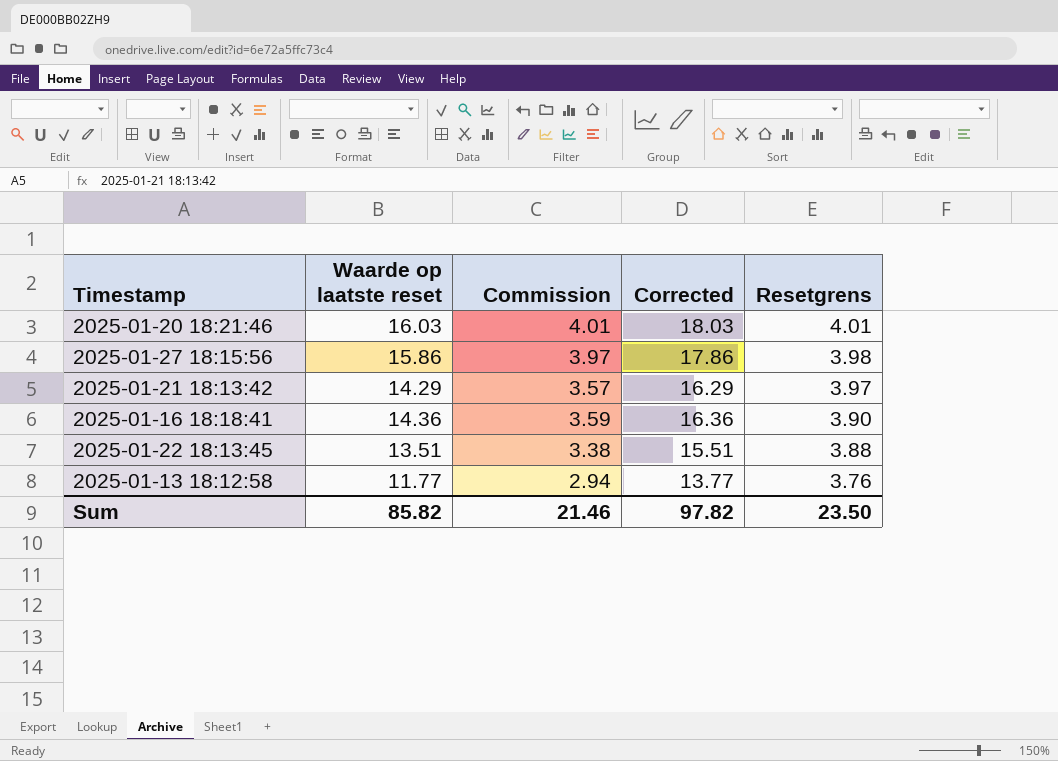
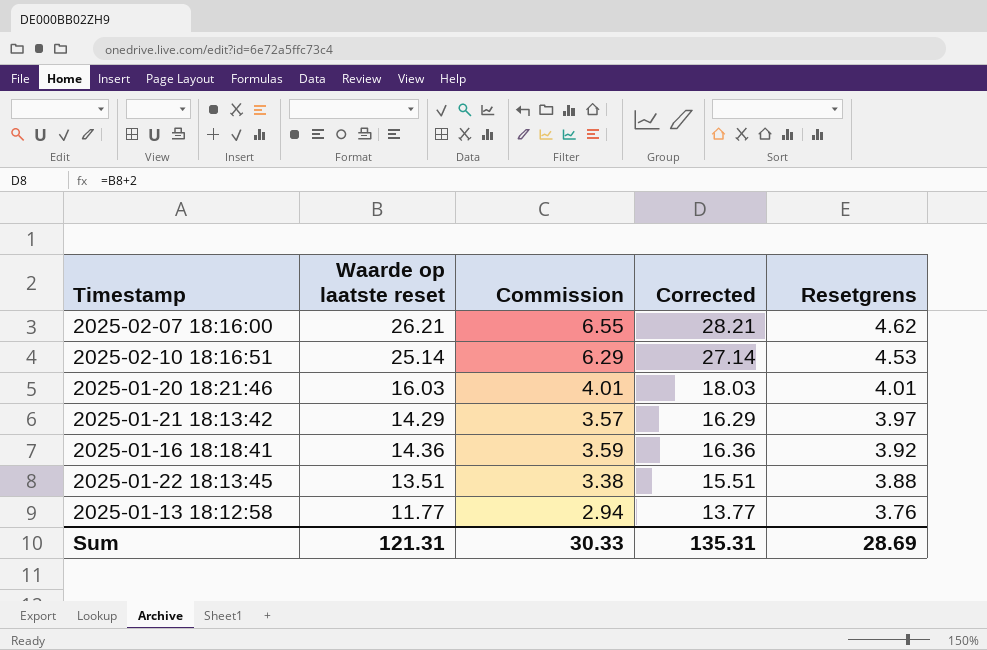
row 2025-01-27 18:15:56: 15.86 | 3.97 | 17.86 | 3.98 -> none
row 2025-02-07 18:16:00: none -> 26.21 | 6.55 | 28.21 | 4.62
row 2025-02-10 18:16:51: none -> 25.14 | 6.29 | 27.14 | 4.53
2025-01-16 18:18:41 | Resetgrens: 3.90 -> 3.92
Sum | Waarde op laatste reset: 85.82 -> 121.31
Sum | Commission: 21.46 -> 30.33
Sum | Corrected: 97.82 -> 135.31
Sum | Resetgrens: 23.50 -> 28.69

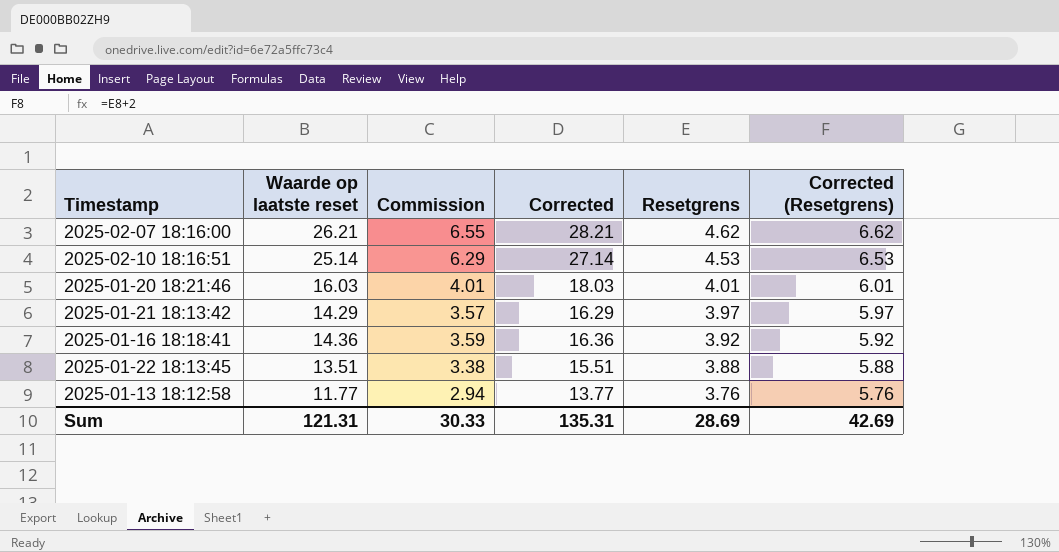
column Corrected (Resetgrens) | formula: none -> [Resetgrens] + 2

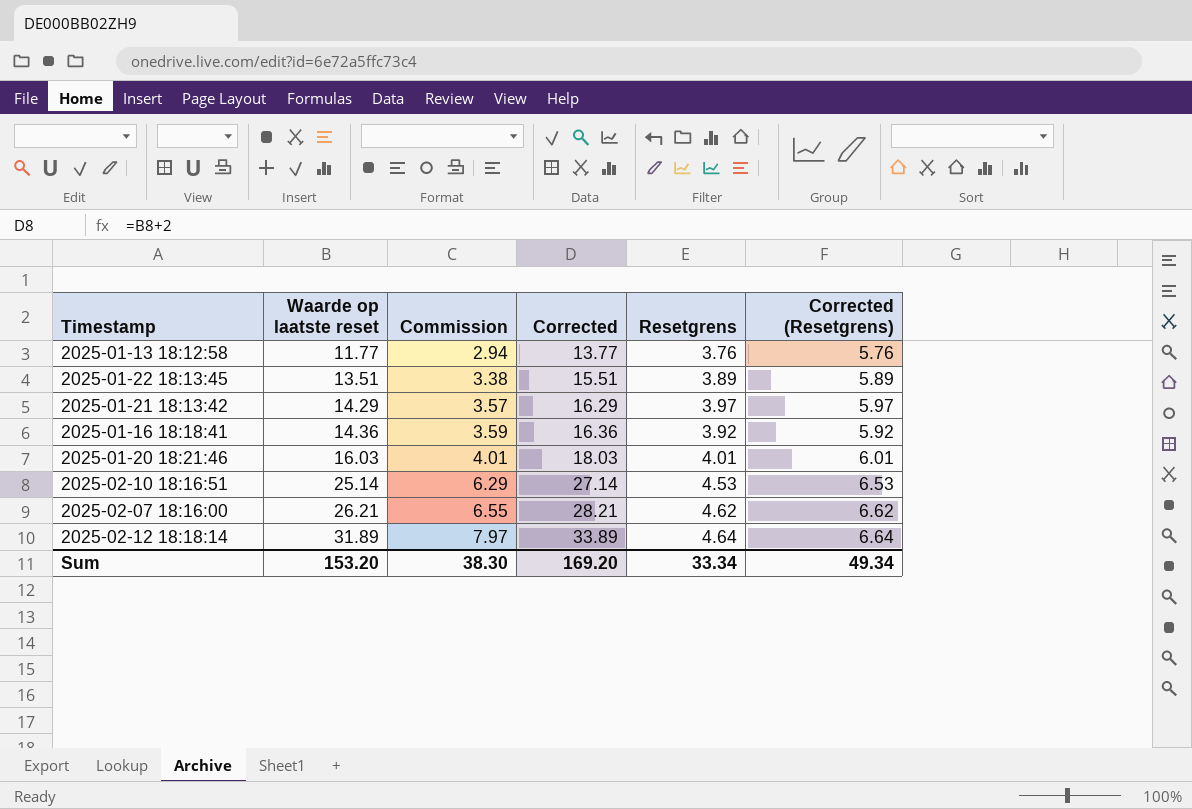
row order: Resetgrens descending -> Waarde op laatste reset ascending
2025-01-22 18:13:45 | Resetgrens: 3.88 -> 3.89
2025-01-22 18:13:45 | Corrected (Resetgrens): 5.88 -> 5.89
row 2025-02-12 18:18:14: none -> 31.89 | 7.97 | 33.89 | 4.64 | 6.64
Sum | Waarde op laatste reset: 121.31 -> 153.20
Sum | Commission: 30.33 -> 38.30
Sum | Corrected: 135.31 -> 169.20
Sum | Resetgrens: 28.69 -> 33.34
Sum | Corrected (Resetgrens): 42.69 -> 49.34

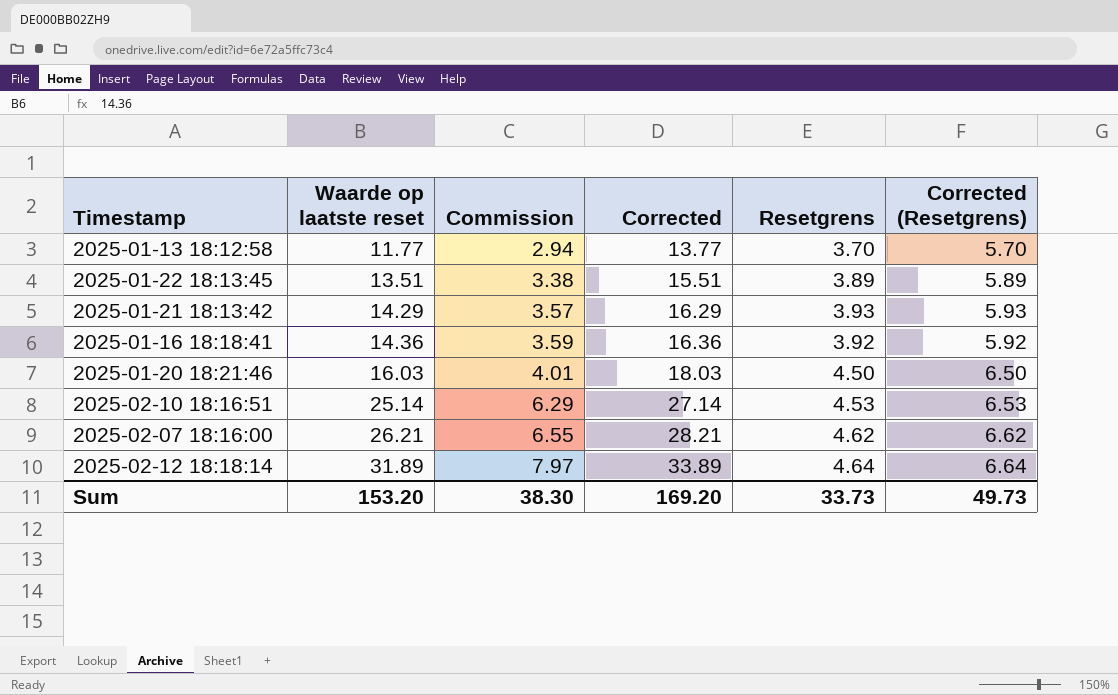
2025-01-13 18:12:58 | Resetgrens: 3.76 -> 3.70
2025-01-13 18:12:58 | Corrected (Resetgrens): 5.76 -> 5.70
2025-01-21 18:13:42 | Resetgrens: 3.97 -> 3.93
2025-01-21 18:13:42 | Corrected (Resetgrens): 5.97 -> 5.93
2025-01-20 18:21:46 | Resetgrens: 4.01 -> 4.50
2025-01-20 18:21:46 | Corrected (Resetgrens): 6.01 -> 6.50
Sum | Resetgrens: 33.34 -> 33.73
Sum | Corrected (Resetgrens): 49.34 -> 49.73

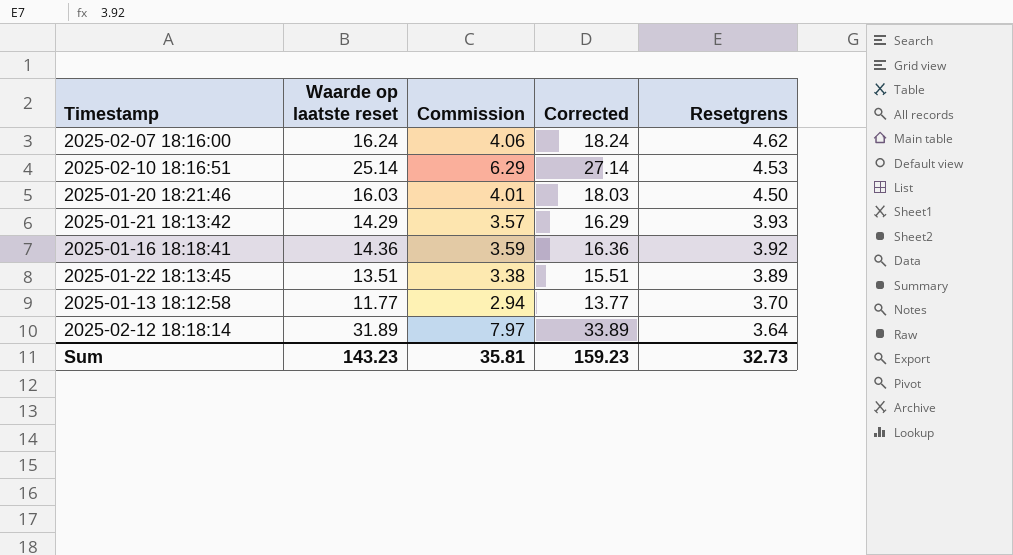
row order: Waarde op laatste reset ascending -> Resetgrens descending
column Corrected (Resetgrens) | formula: [Resetgrens] + 2 -> none
2025-02-07 18:16:00 | Waarde op laatste reset: 26.21 -> 16.24
2025-02-07 18:16:00 | Commission: 6.55 -> 4.06
2025-02-07 18:16:00 | Corrected: 28.21 -> 18.24
2025-02-12 18:18:14 | Resetgrens: 4.64 -> 3.64
Sum | Waarde op laatste reset: 153.20 -> 143.23
Sum | Commission: 38.30 -> 35.81
Sum | Corrected: 169.20 -> 159.23
Sum | Resetgrens: 33.73 -> 32.73

